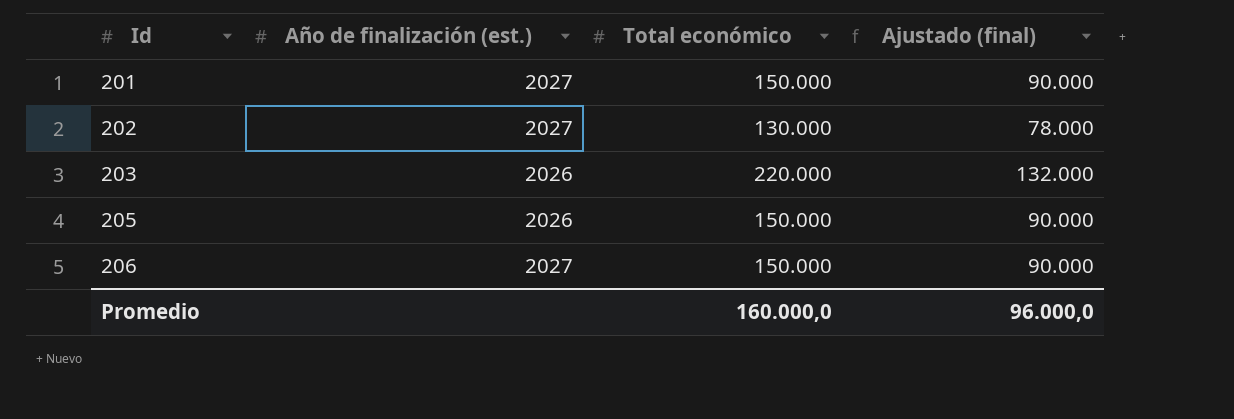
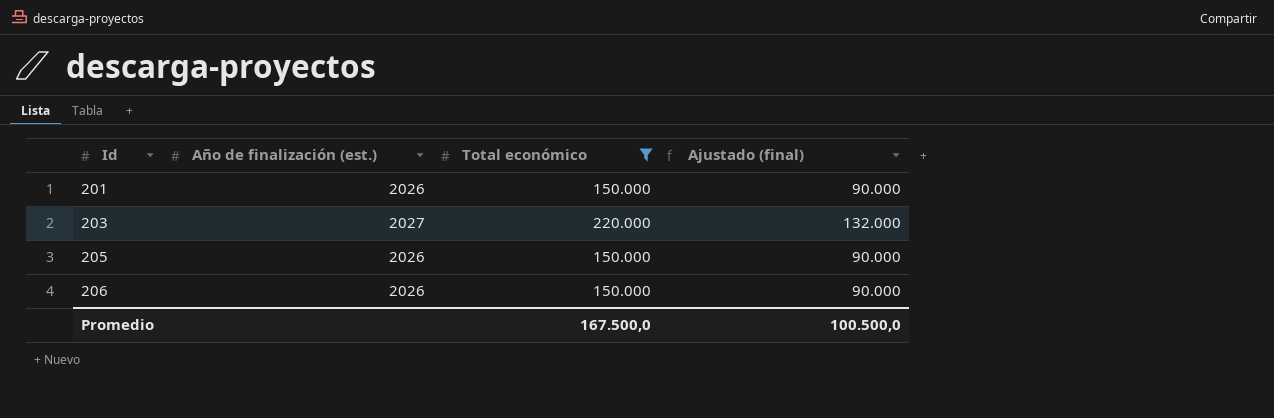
filter: none -> Total económico != 130.000
201 | Año de finalización (est.): 2027 -> 2026
203 | Año de finalización (est.): 2026 -> 2027
206 | Año de finalización (est.): 2027 -> 2026
Promedio | Total económico: 160.000,0 -> 167.500,0
Promedio | Ajustado (final): 96.000,0 -> 100.500,0

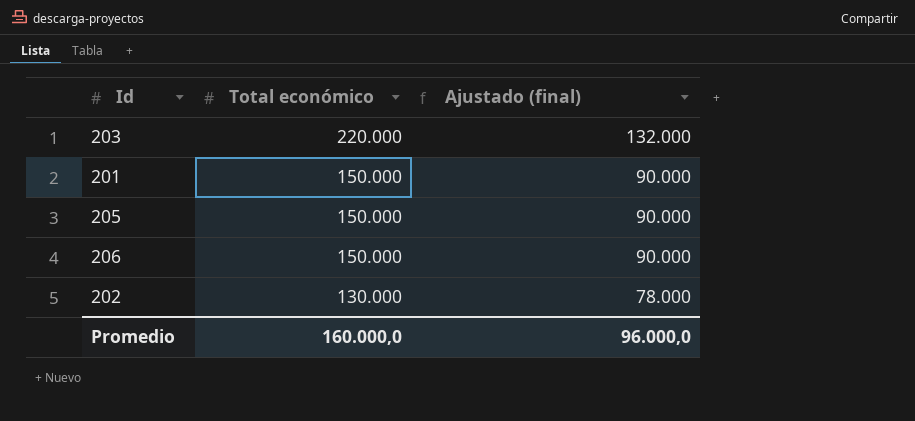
filter: Total económico != 130.000 -> none
row order: Id ascending -> Total económico descending
column Año de finalización (est.) | position: 2 -> none
Promedio | Total económico: 167.500,0 -> 160.000,0
Promedio | Ajustado (final): 100.500,0 -> 96.000,0

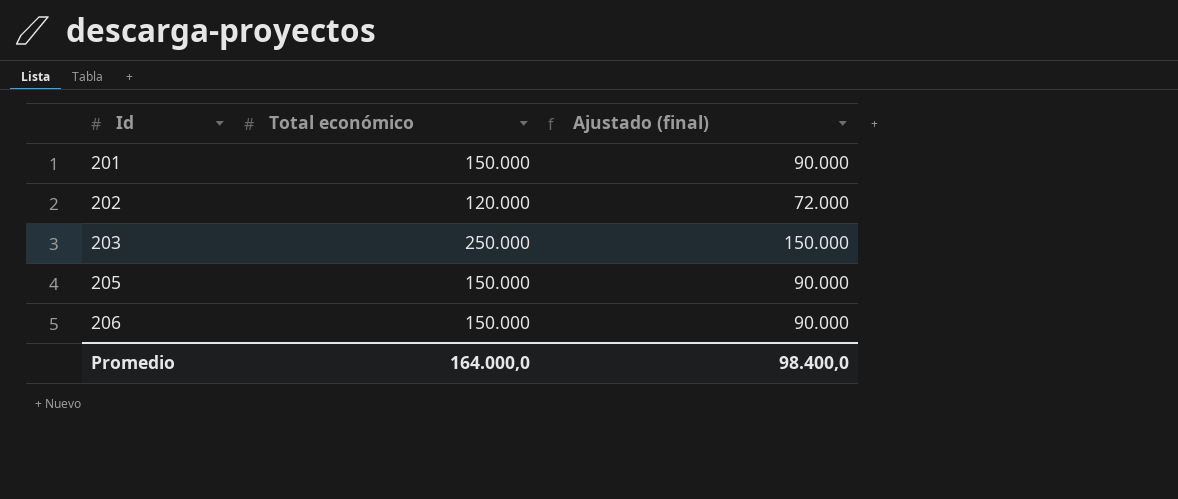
row order: Total económico descending -> Id ascending
202 | Total económico: 130.000 -> 120.000
202 | Ajustado (final): 78.000 -> 72.000
203 | Total económico: 220.000 -> 250.000
203 | Ajustado (final): 132.000 -> 150.000
Promedio | Total económico: 160.000,0 -> 164.000,0
Promedio | Ajustado (final): 96.000,0 -> 98.400,0

